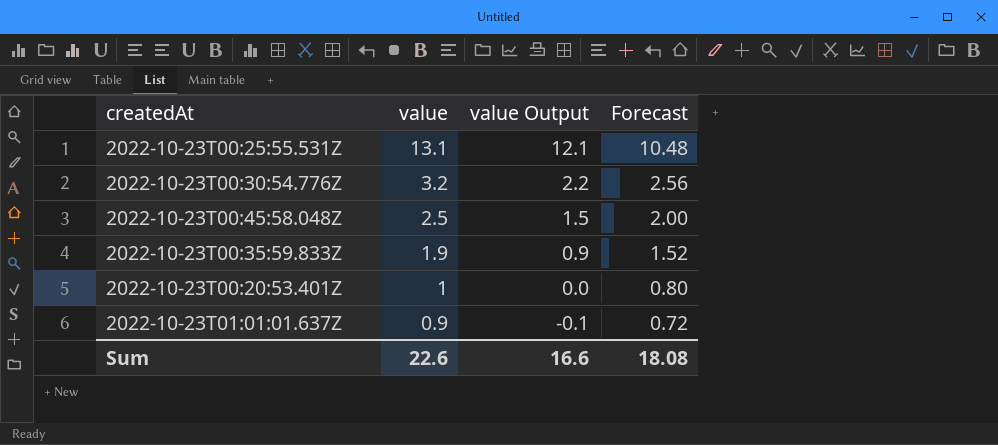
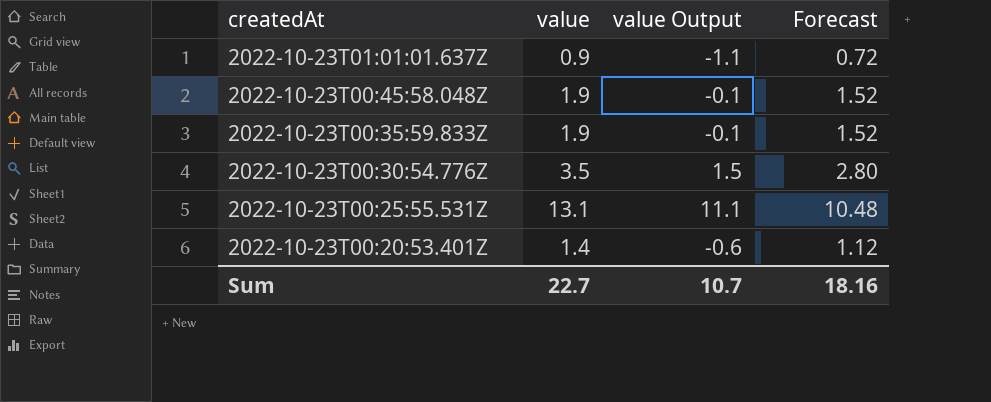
row order: value descending -> createdAt descending
column value Output | formula: [value] - 1 -> [value] - 2
2022-10-23T00:45:58.048Z | value: 2.5 -> 1.9
2022-10-23T00:45:58.048Z | Forecast: 2.00 -> 1.52
2022-10-23T00:30:54.776Z | value: 3.2 -> 3.5
2022-10-23T00:30:54.776Z | Forecast: 2.56 -> 2.80
2022-10-23T00:20:53.401Z | value: 1 -> 1.4
2022-10-23T00:20:53.401Z | Forecast: 0.80 -> 1.12
Sum | value: 22.6 -> 22.7
Sum | value Output: 16.6 -> 10.7
Sum | Forecast: 18.08 -> 18.16

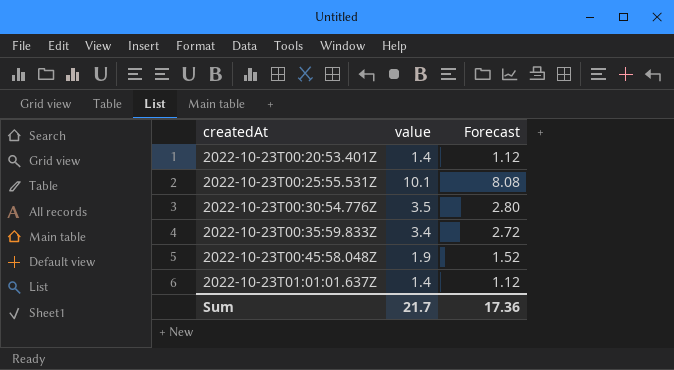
row order: createdAt descending -> createdAt ascending
column value Output | formula: [value] - 2 -> none
2022-10-23T00:25:55.531Z | value: 13.1 -> 10.1
2022-10-23T00:25:55.531Z | Forecast: 10.48 -> 8.08
2022-10-23T00:35:59.833Z | value: 1.9 -> 3.4
2022-10-23T00:35:59.833Z | Forecast: 1.52 -> 2.72
2022-10-23T01:01:01.637Z | value: 0.9 -> 1.4
2022-10-23T01:01:01.637Z | Forecast: 0.72 -> 1.12
Sum | value: 22.7 -> 21.7
Sum | Forecast: 18.16 -> 17.36

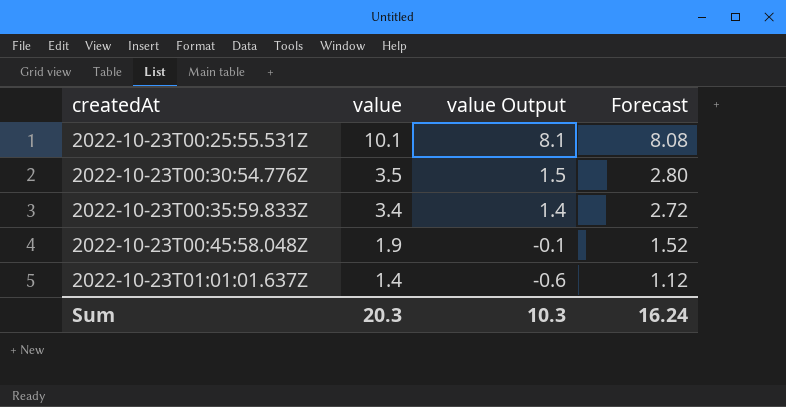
column value Output | formula: none -> [value] - 2
row 2022-10-23T00:20:53.401Z: 1.4 | 1.12 -> none
Sum | value: 21.7 -> 20.3
Sum | Forecast: 17.36 -> 16.24

